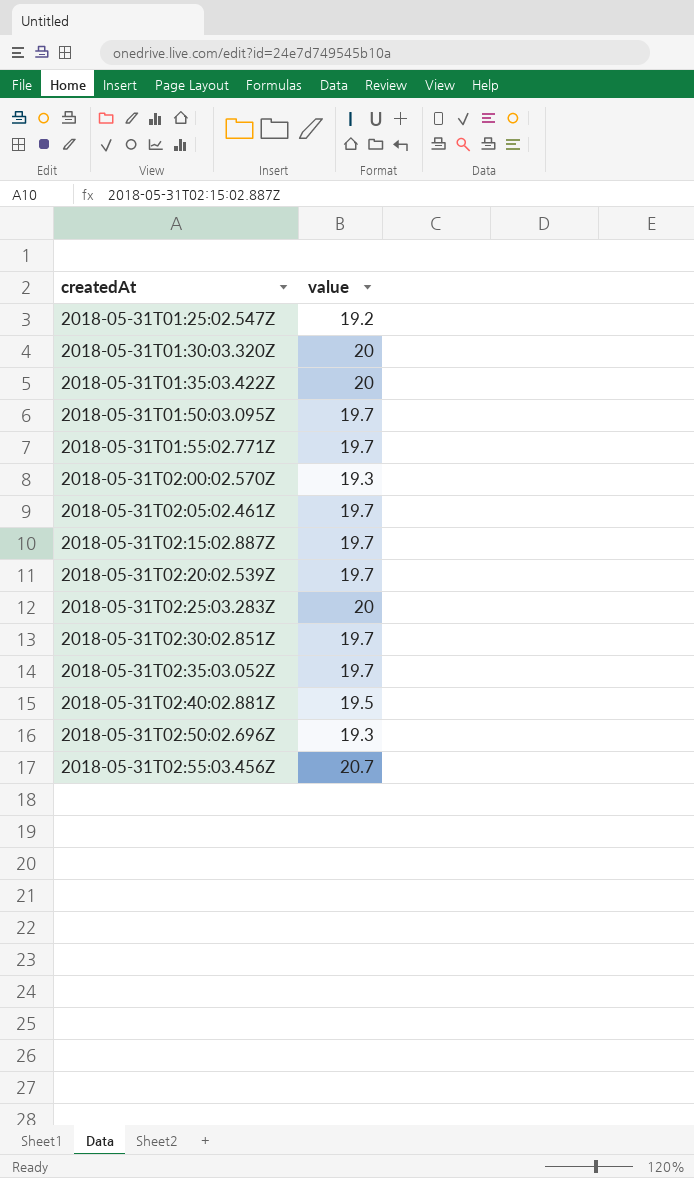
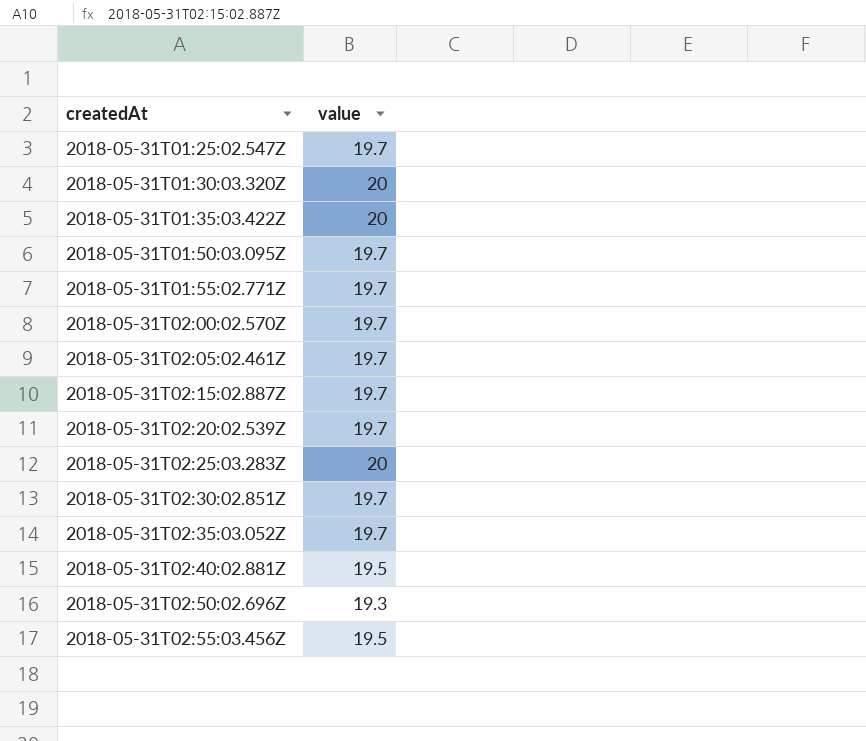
2018-05-31T01:25:02.547Z | value: 19.2 -> 19.7
2018-05-31T02:00:02.570Z | value: 19.3 -> 19.7
2018-05-31T02:55:03.456Z | value: 20.7 -> 19.5

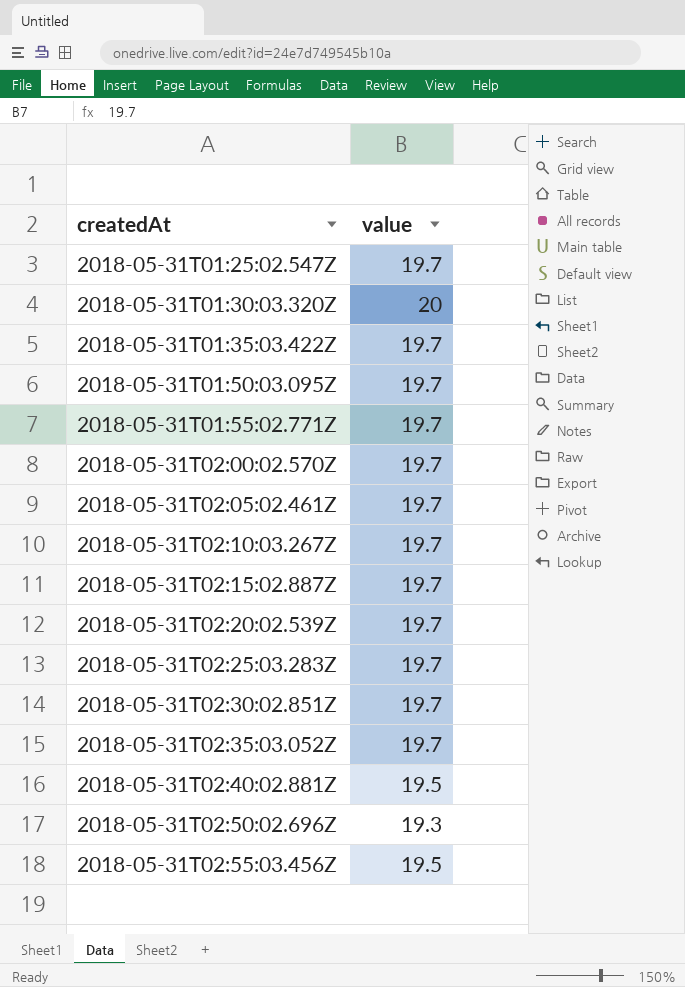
2018-05-31T01:35:03.422Z | value: 20 -> 19.7
row 2018-05-31T02:10:03.267Z: none -> 19.7
2018-05-31T02:25:03.283Z | value: 20 -> 19.7

